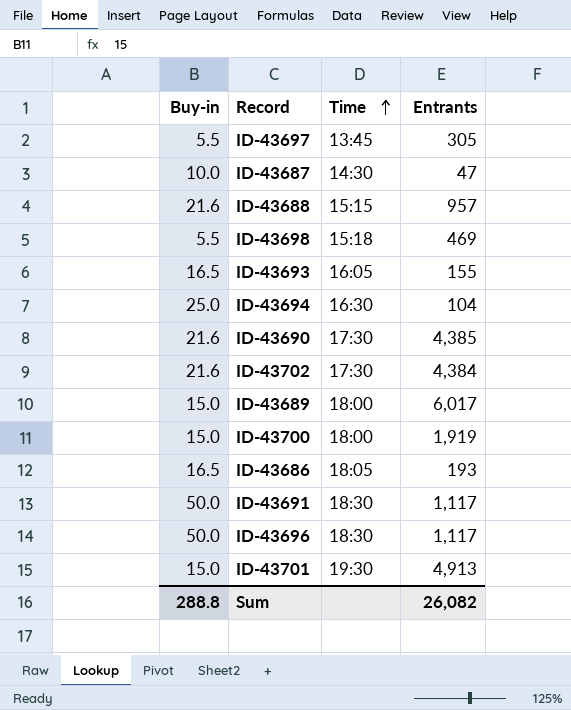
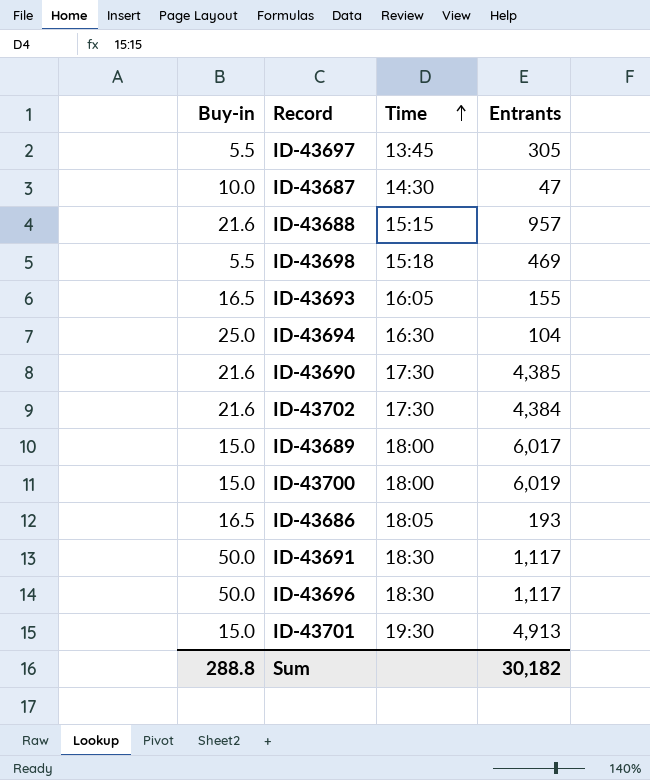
ID-43700 | Entrants: 1,919 -> 6,019
Sum | Entrants: 26,082 -> 30,182

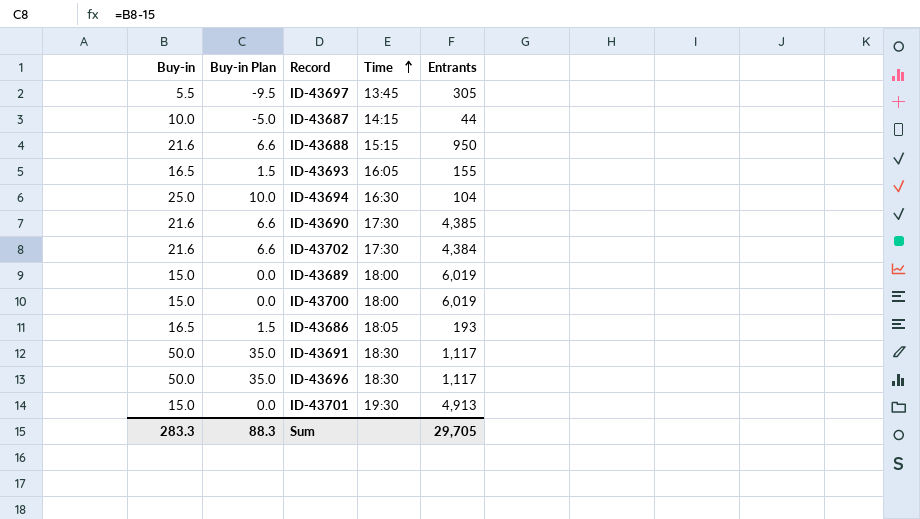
column Buy-in Plan | formula: none -> [Buy-in] - 15
row ID-43698: 5.5 | 15:18 | 469 -> none
ID-43687 | Time: 14:30 -> 14:15
ID-43687 | Entrants: 47 -> 44
ID-43688 | Entrants: 957 -> 950
ID-43689 | Entrants: 6,017 -> 6,019
Sum | Buy-in: 288.8 -> 283.3
Sum | Entrants: 30,182 -> 29,705

